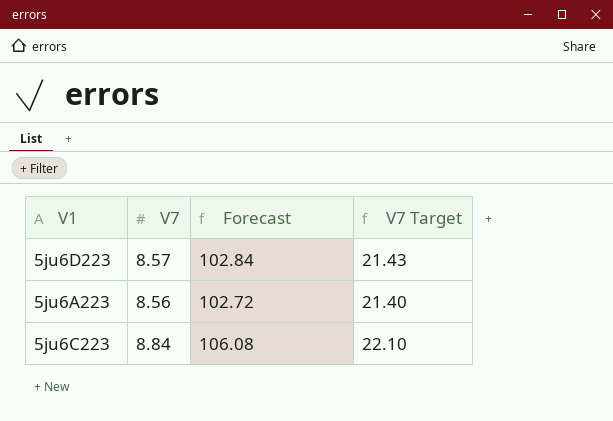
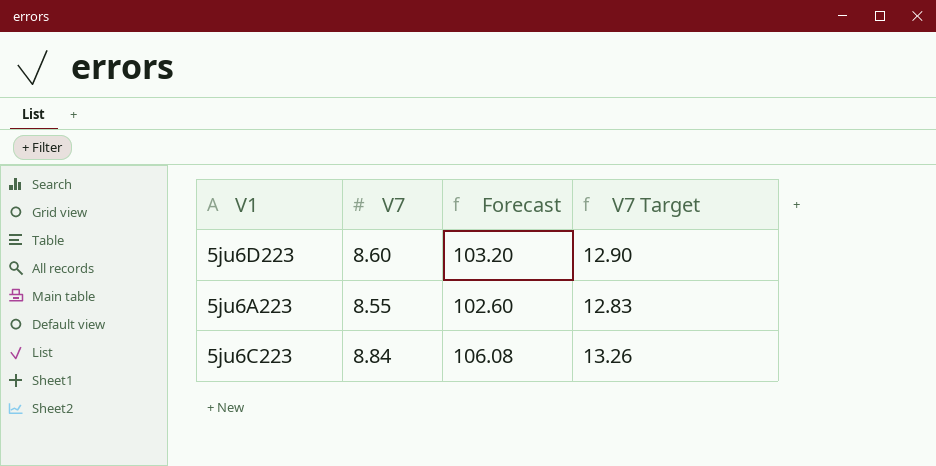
column V7 Target | formula: [V7] * 2.5 -> [V7] * 1.5
5ju6D223 | V7: 8.57 -> 8.60
5ju6D223 | Forecast: 102.84 -> 103.20
5ju6A223 | V7: 8.56 -> 8.55
5ju6A223 | Forecast: 102.72 -> 102.60

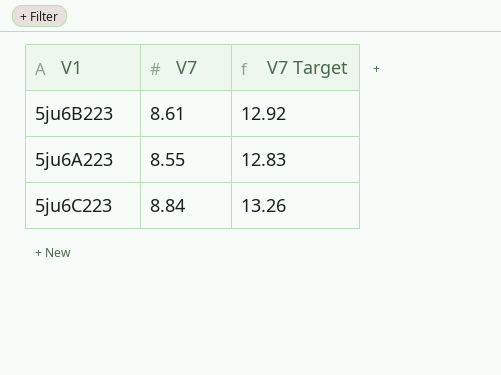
column Forecast | formula: [V7] * 12 -> none
row 5ju6D223: 8.60 | 103.20 | 12.90 -> none
row 5ju6B223: none -> 8.61 | 12.92

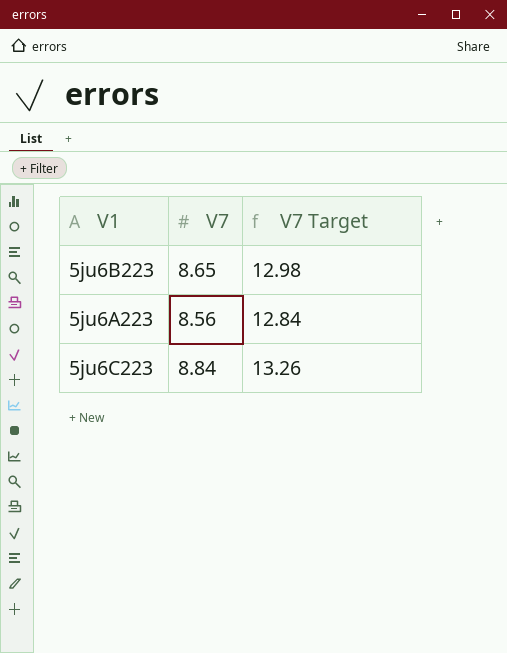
5ju6B223 | V7: 8.61 -> 8.65
5ju6B223 | V7 Target: 12.92 -> 12.98
5ju6A223 | V7: 8.55 -> 8.56
5ju6A223 | V7 Target: 12.83 -> 12.84

